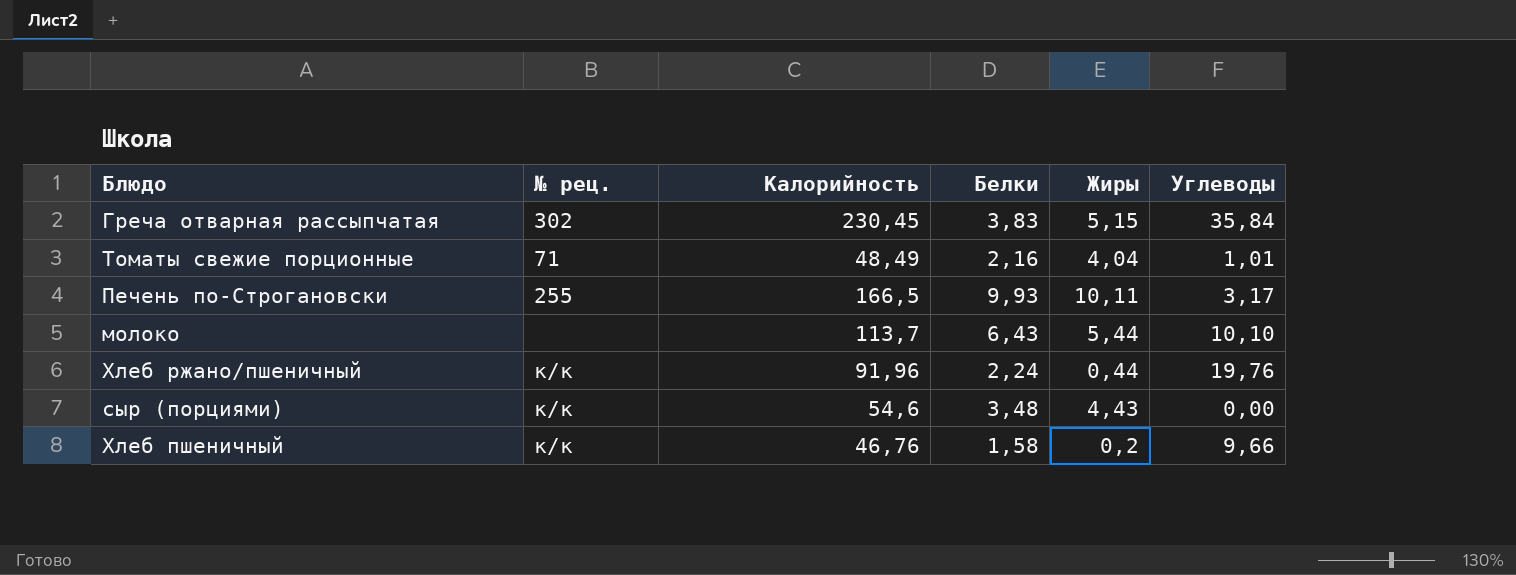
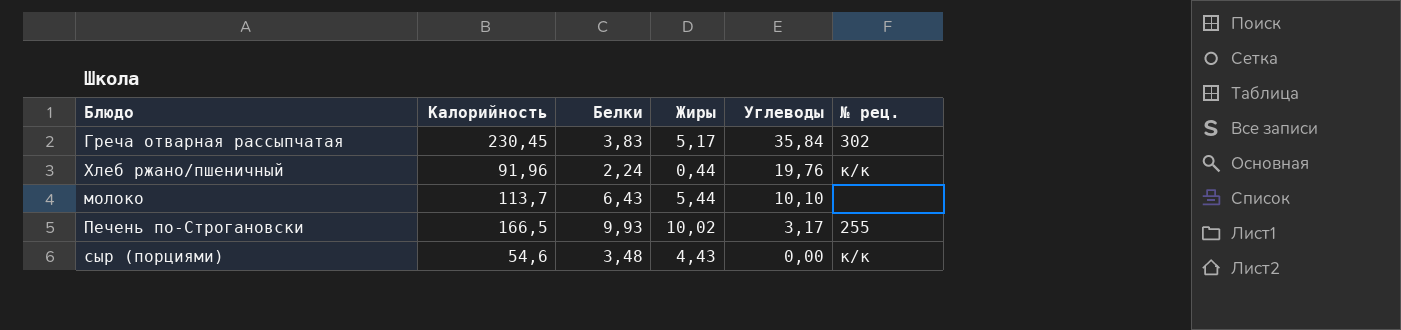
row order: none -> Углеводы descending
column № рец. | position: 2 -> 6
row Томаты свежие порционные: 71 | 48,49 | 2,16 | 4,04 | 1,01 -> none
row Хлеб пшеничный: к/к | 46,76 | 1,58 | 0,2 | 9,66 -> none
Греча отварная рассыпчатая | Жиры: 5,15 -> 5,17
Печень по-Строгановски | Жиры: 10,11 -> 10,02

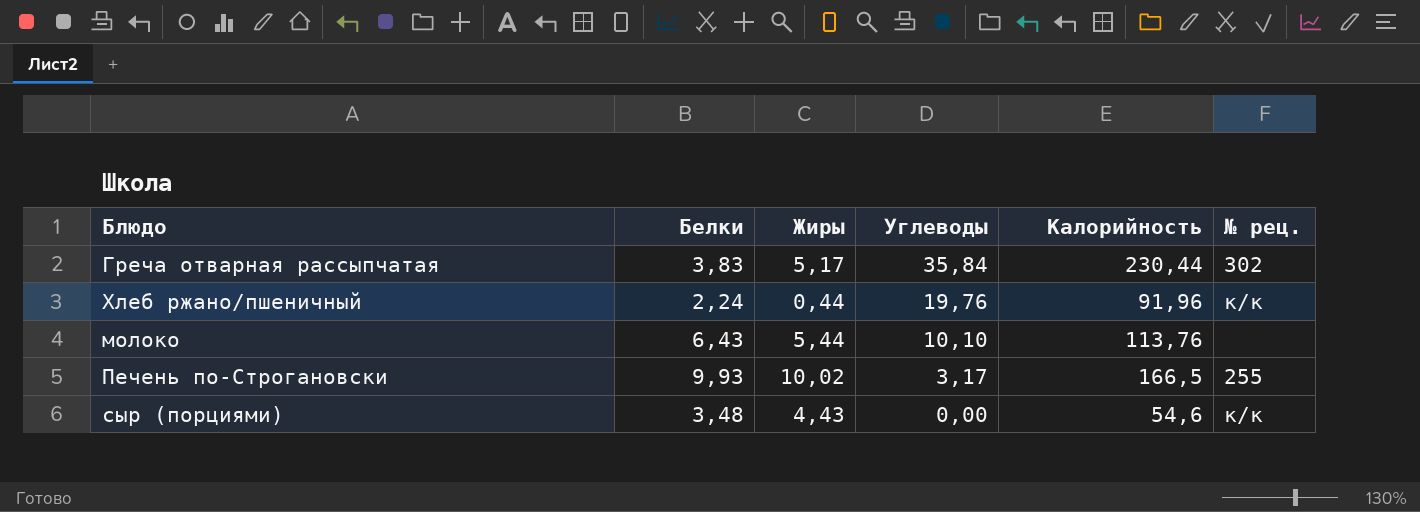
column Калорийность | position: 2 -> 5
Греча отварная рассыпчатая | Калорийность: 230,45 -> 230,44
молоко | Калорийность: 113,7 -> 113,76

